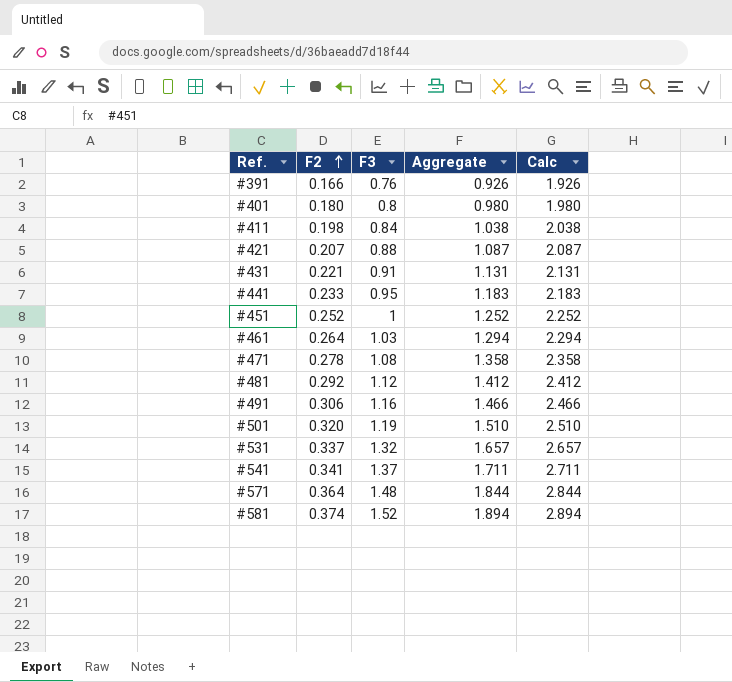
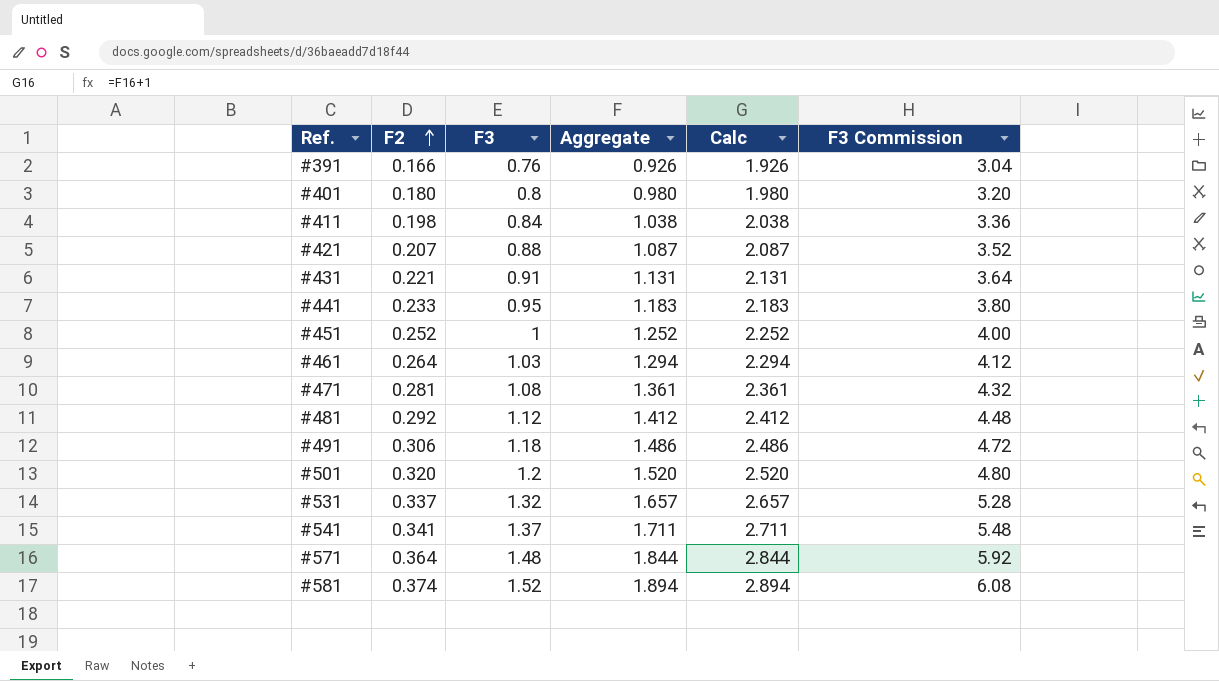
column F3 Commission | formula: none -> [F3] * 4
#471 | F2: 0.278 -> 0.281
#471 | Aggregate: 1.358 -> 1.361
#471 | Calc: 2.358 -> 2.361
#491 | F3: 1.16 -> 1.18
#491 | Aggregate: 1.466 -> 1.486
#491 | Calc: 2.466 -> 2.486
#501 | F3: 1.19 -> 1.2
#501 | Aggregate: 1.510 -> 1.520
#501 | Calc: 2.510 -> 2.520

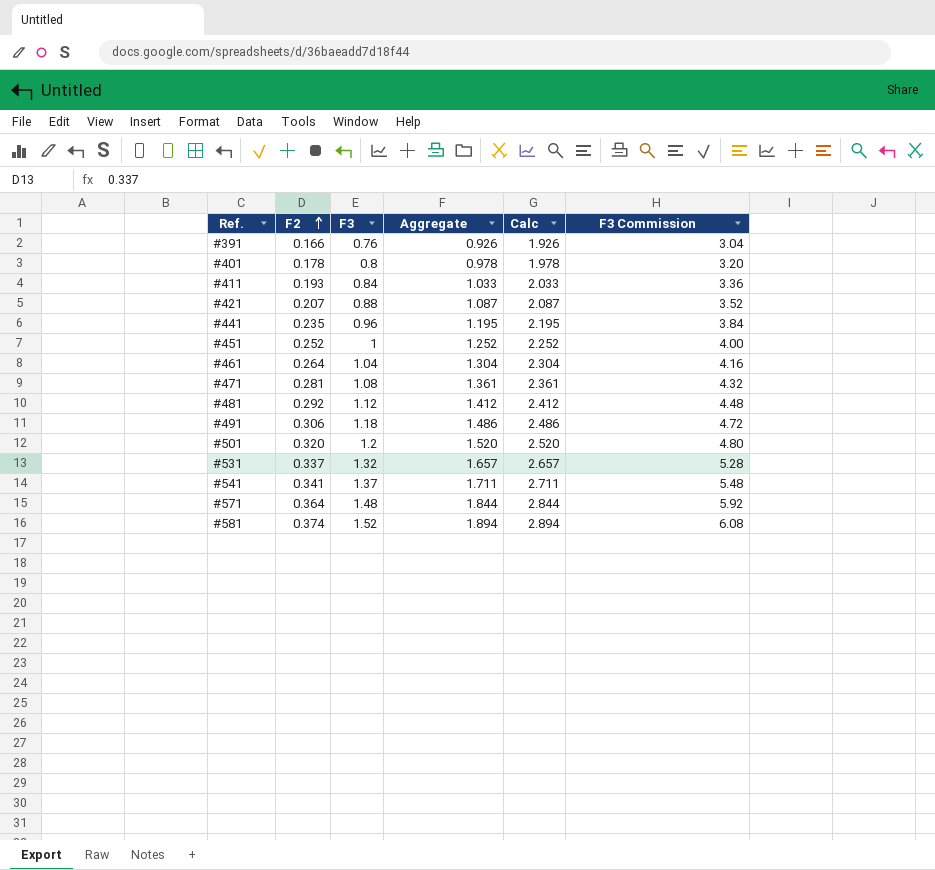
row #431: 0.221 | 0.91 | 1.131 | 2.131 | 3.64 -> none
#401 | F2: 0.180 -> 0.178
#401 | Aggregate: 0.980 -> 0.978
#401 | Calc: 1.980 -> 1.978
#411 | F2: 0.198 -> 0.193
#411 | Aggregate: 1.038 -> 1.033
#411 | Calc: 2.038 -> 2.033
#441 | F2: 0.233 -> 0.235
#441 | F3: 0.95 -> 0.96
#441 | Aggregate: 1.183 -> 1.195
#441 | Calc: 2.183 -> 2.195
#441 | F3 Commission: 3.80 -> 3.84
#461 | F3: 1.03 -> 1.04
#461 | Aggregate: 1.294 -> 1.304
#461 | Calc: 2.294 -> 2.304
#461 | F3 Commission: 4.12 -> 4.16

